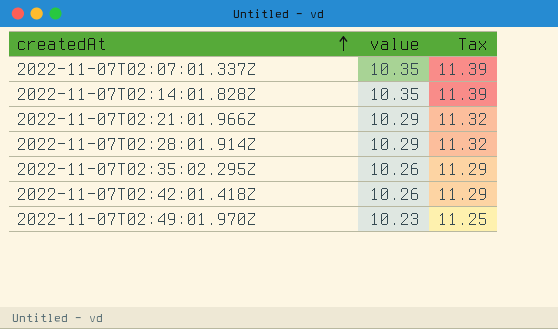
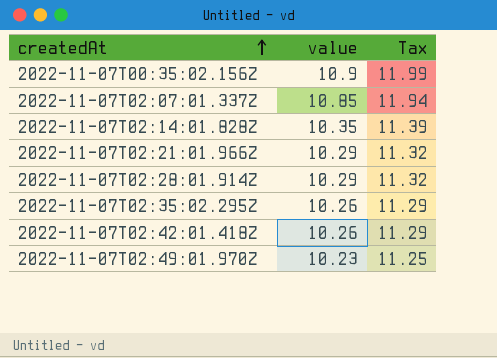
row 2022-11-07T00:35:02.156Z: none -> 10.9 | 11.99
2022-11-07T02:07:01.337Z | value: 10.35 -> 10.85
2022-11-07T02:07:01.337Z | Tax: 11.39 -> 11.94

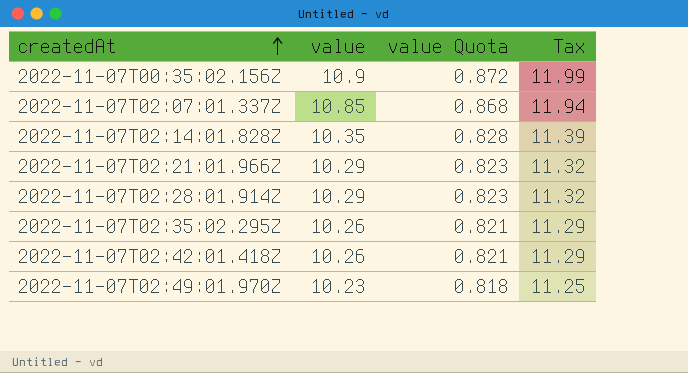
column value Quota | formula: none -> [value] * 0.08

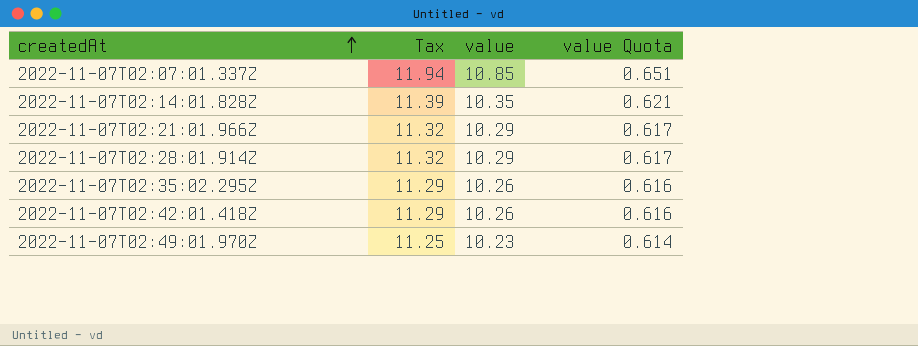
column Tax | position: 4 -> 2
column value Quota | formula: [value] * 0.08 -> [value] * 0.06
row 2022-11-07T00:35:02.156Z: 10.9 | 0.872 | 11.99 -> none

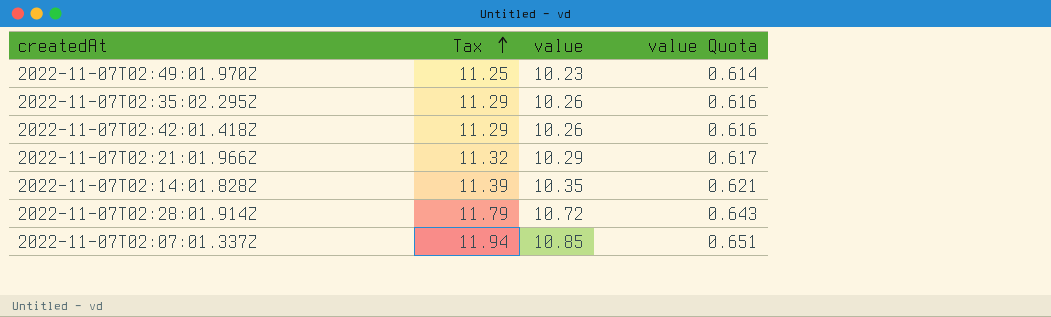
row order: createdAt ascending -> Tax ascending
2022-11-07T02:28:01.914Z | Tax: 11.32 -> 11.79
2022-11-07T02:28:01.914Z | value: 10.29 -> 10.72
2022-11-07T02:28:01.914Z | value Quota: 0.617 -> 0.643

